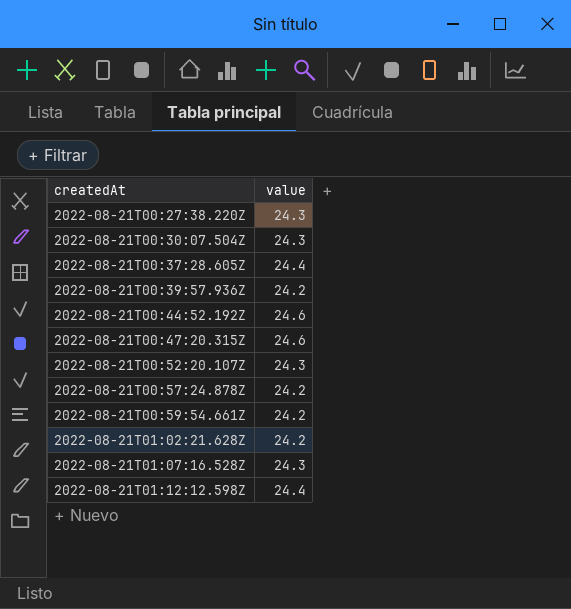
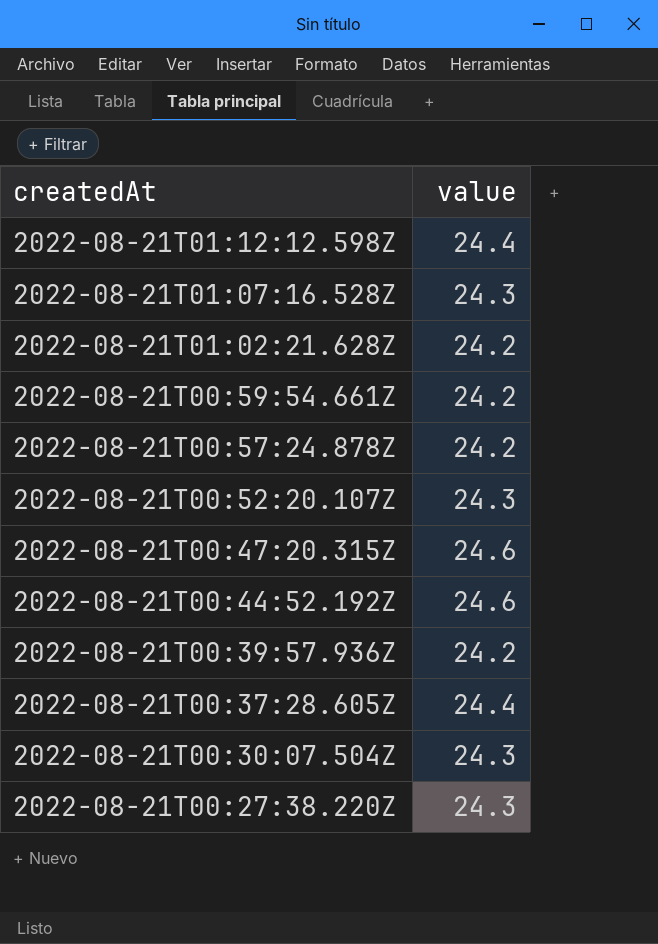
row order: createdAt ascending -> createdAt descending

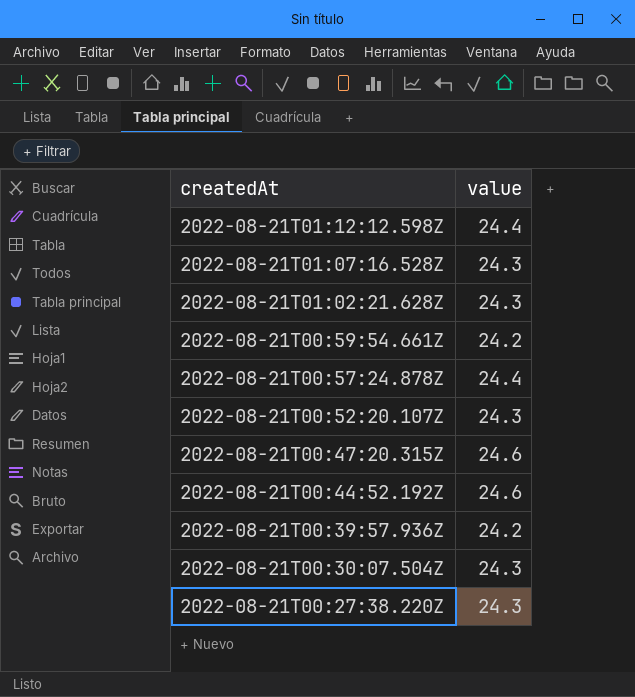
row 2022-08-21T00:37:28.605Z: 24.4 -> none
2022-08-21T01:02:21.628Z | value: 24.2 -> 24.3
2022-08-21T00:57:24.878Z | value: 24.2 -> 24.4

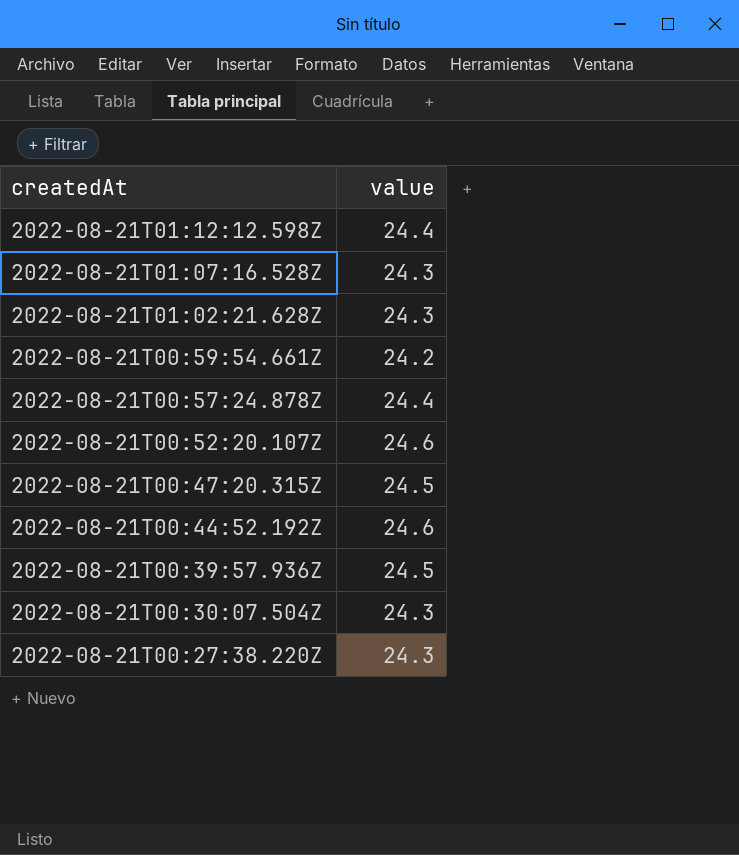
2022-08-21T00:52:20.107Z | value: 24.3 -> 24.6
2022-08-21T00:47:20.315Z | value: 24.6 -> 24.5
2022-08-21T00:39:57.936Z | value: 24.2 -> 24.5

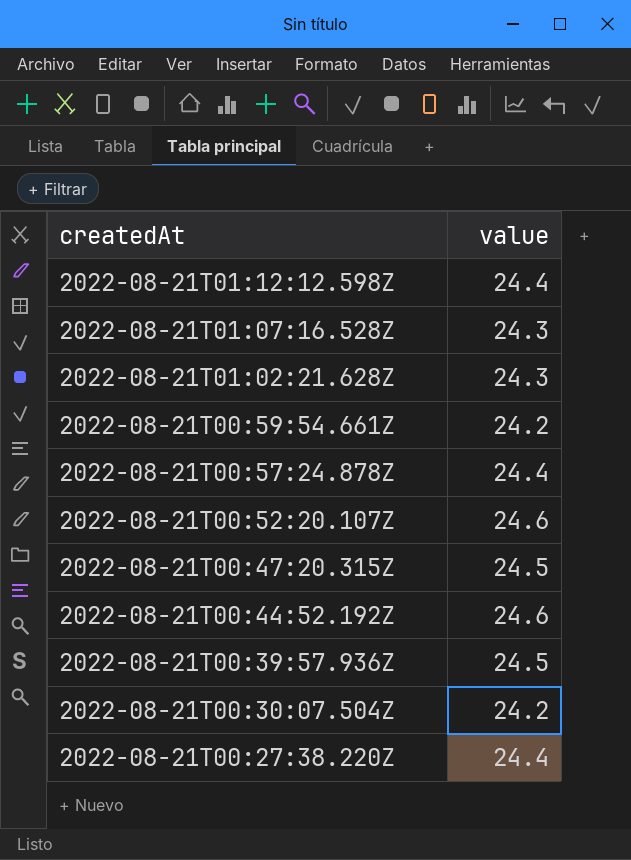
2022-08-21T00:30:07.504Z | value: 24.3 -> 24.2
2022-08-21T00:27:38.220Z | value: 24.3 -> 24.4

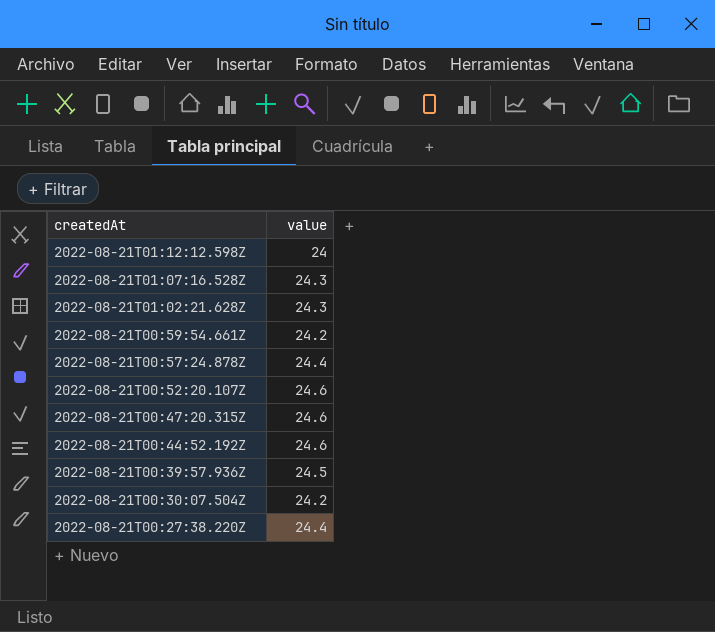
2022-08-21T01:12:12.598Z | value: 24.4 -> 24
2022-08-21T00:47:20.315Z | value: 24.5 -> 24.6

